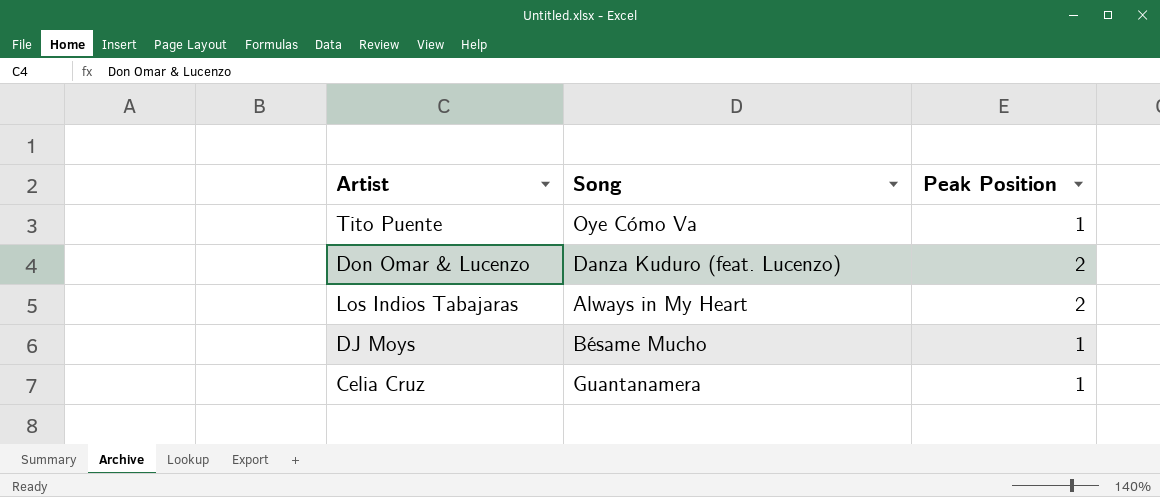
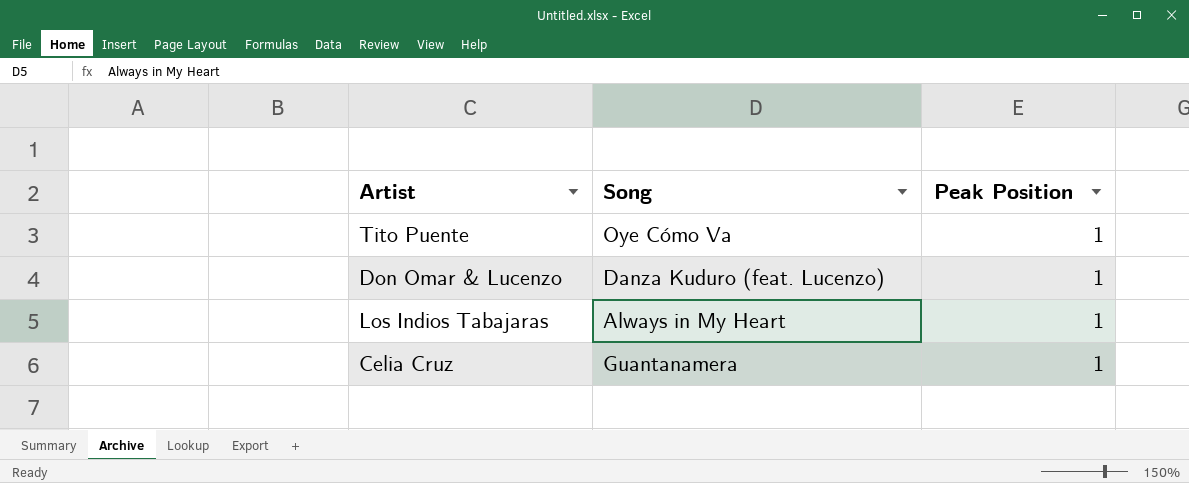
row DJ Moys: Bésame Mucho | 1 -> none
Don Omar & Lucenzo | Peak Position: 2 -> 1
Los Indios Tabajaras | Peak Position: 2 -> 1

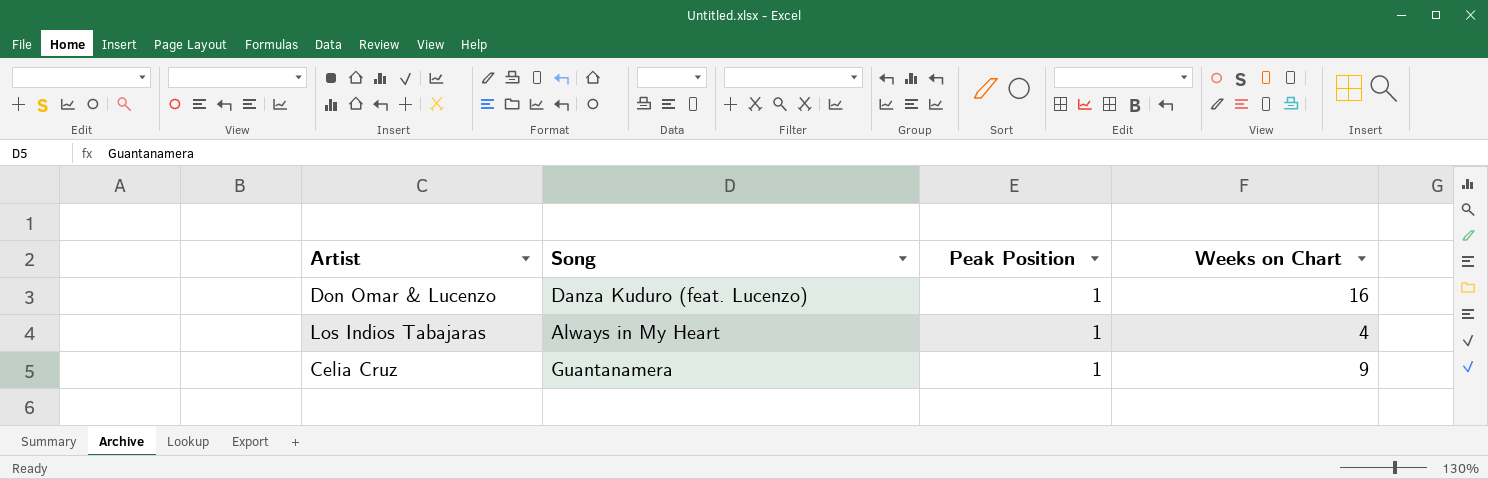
column Weeks on Chart | position: none -> 4
row Tito Puente: Oye Cómo Va | 1 -> none

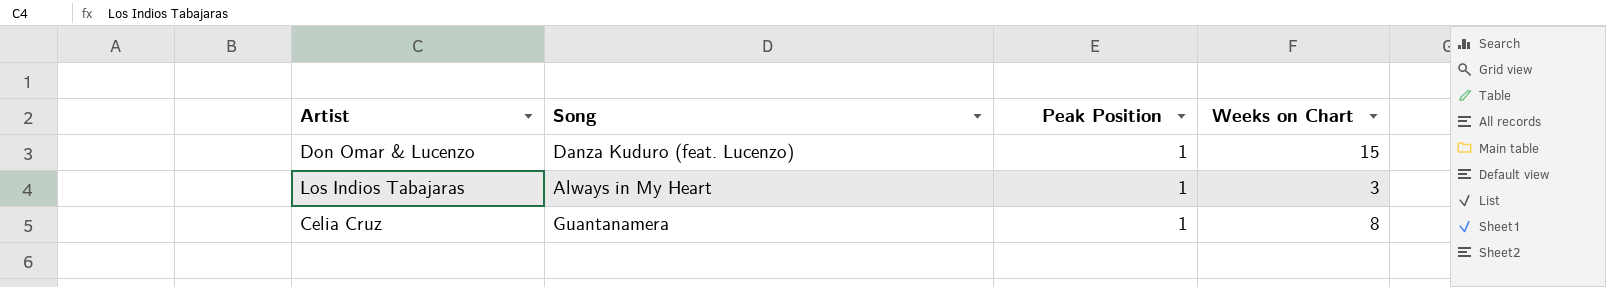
Don Omar & Lucenzo | Weeks on Chart: 16 -> 15
Los Indios Tabajaras | Weeks on Chart: 4 -> 3
Celia Cruz | Weeks on Chart: 9 -> 8

